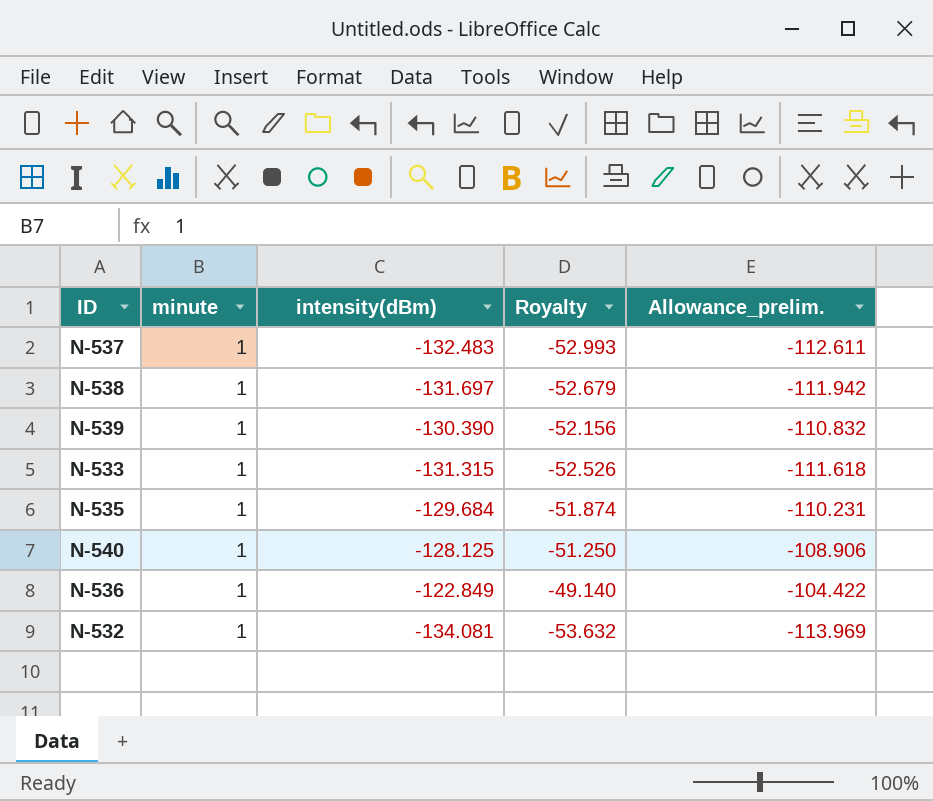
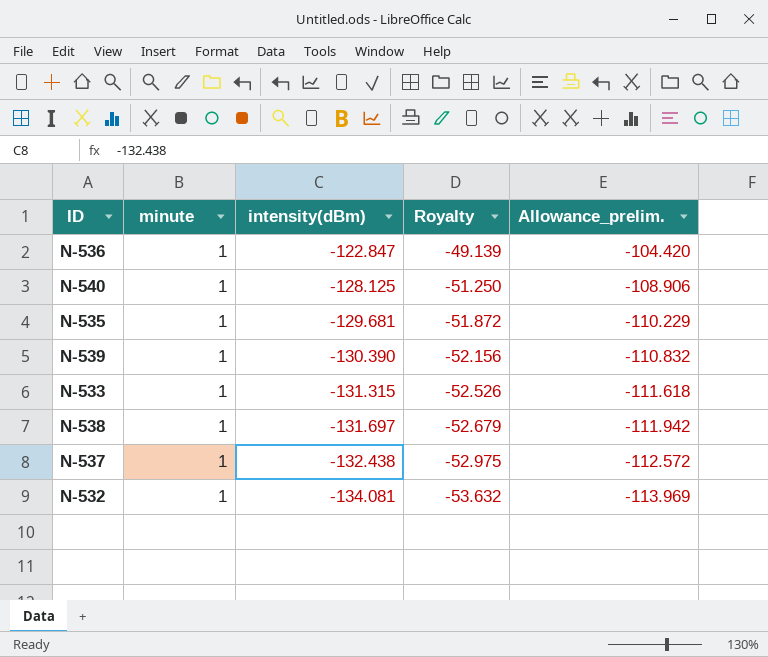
row order: none -> intensity(dBm) descending
N-536 | intensity(dBm): -122.849 -> -122.847
N-536 | Royalty: -49.140 -> -49.139
N-536 | Allowance_prelim.: -104.422 -> -104.420
N-535 | intensity(dBm): -129.684 -> -129.681
N-535 | Royalty: -51.874 -> -51.872
N-535 | Allowance_prelim.: -110.231 -> -110.229
N-537 | intensity(dBm): -132.483 -> -132.438
N-537 | Royalty: -52.993 -> -52.975
N-537 | Allowance_prelim.: -112.611 -> -112.572

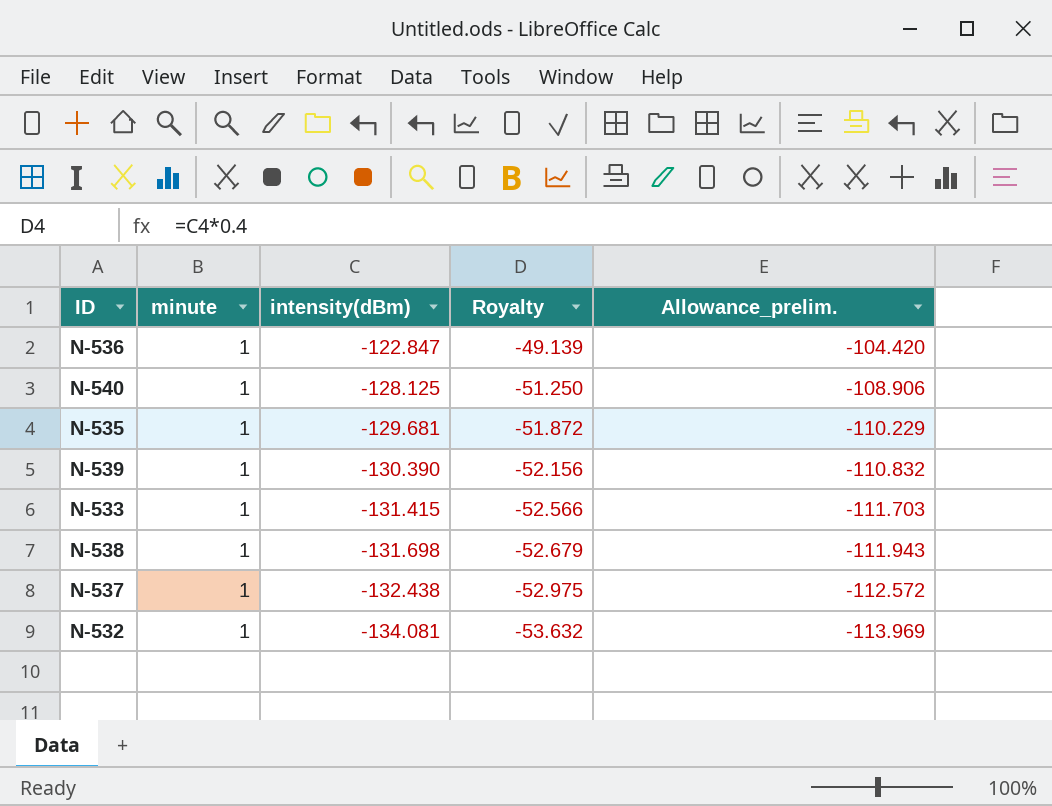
N-533 | intensity(dBm): -131.315 -> -131.415
N-533 | Royalty: -52.526 -> -52.566
N-533 | Allowance_prelim.: -111.618 -> -111.703
N-538 | intensity(dBm): -131.697 -> -131.698
N-538 | Allowance_prelim.: -111.942 -> -111.943

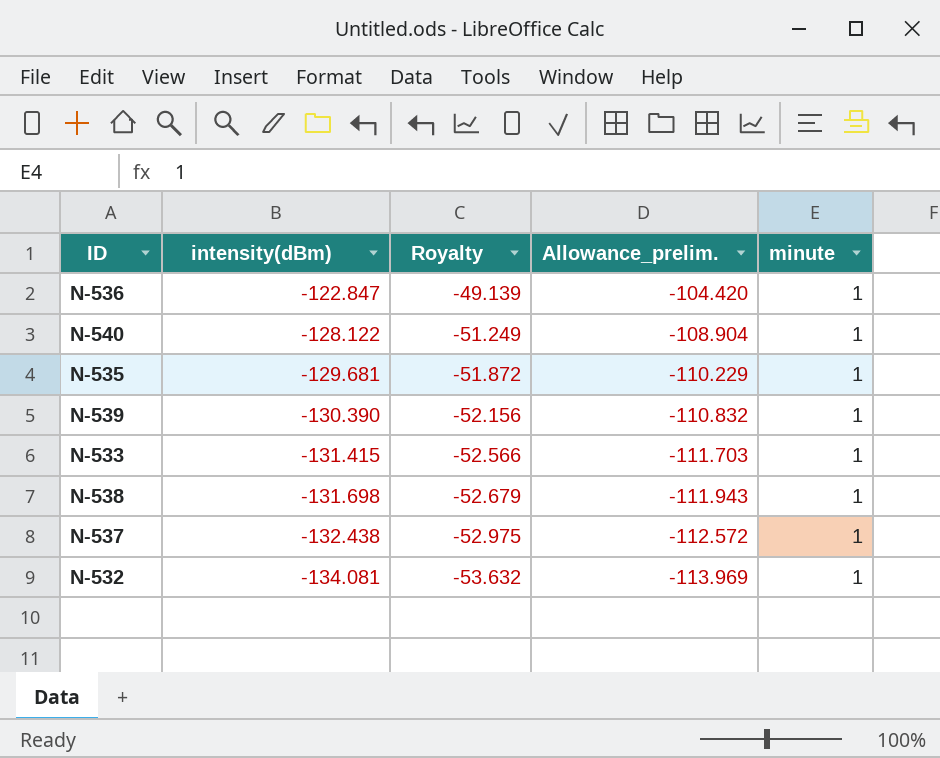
column minute | position: 2 -> 5
N-540 | intensity(dBm): -128.125 -> -128.122
N-540 | Royalty: -51.250 -> -51.249
N-540 | Allowance_prelim.: -108.906 -> -108.904

